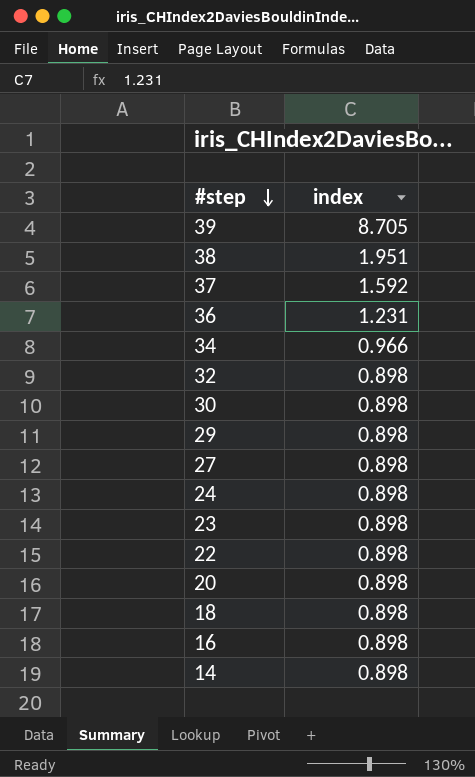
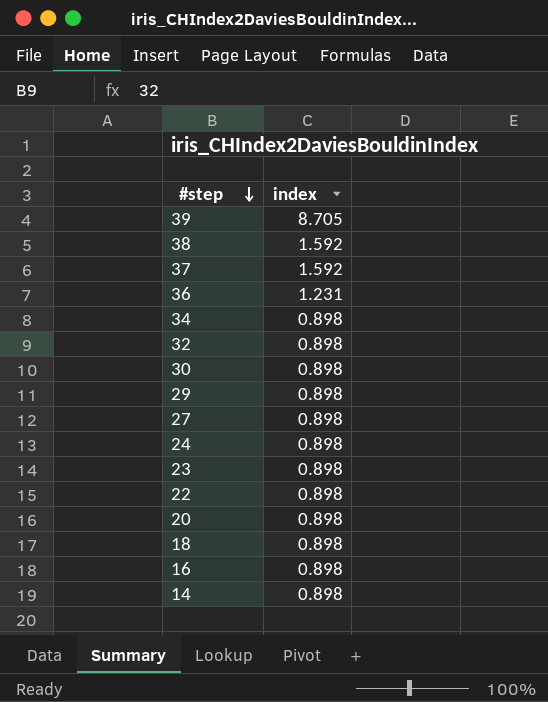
38 | index: 1.951 -> 1.592
34 | index: 0.966 -> 0.898

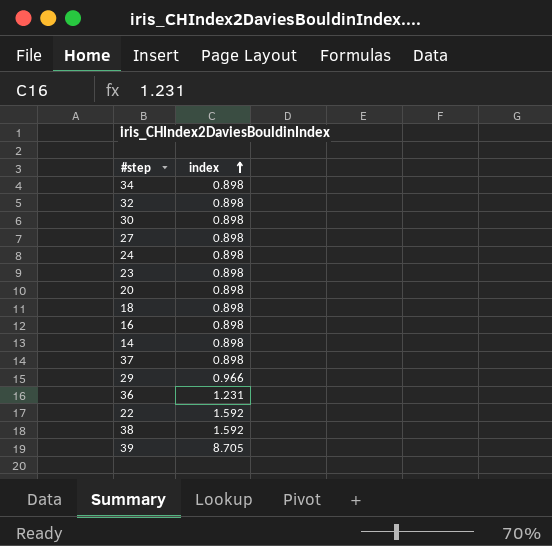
row order: #step descending -> index ascending
37 | index: 1.592 -> 0.898
29 | index: 0.898 -> 0.966
22 | index: 0.898 -> 1.592

